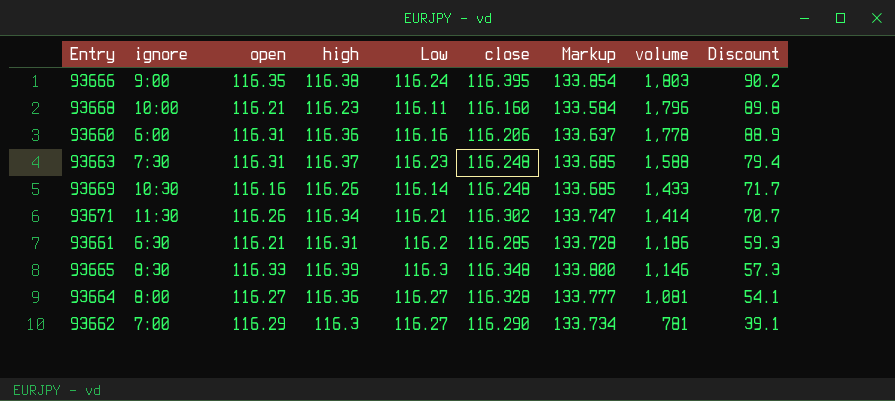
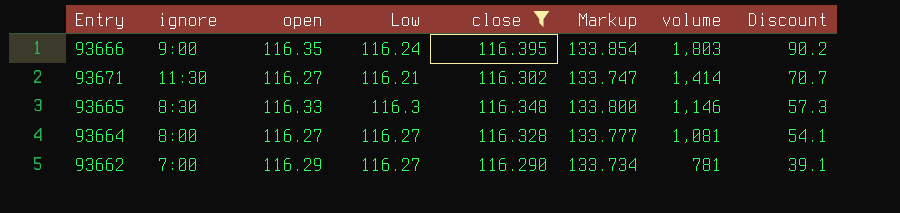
filter: none -> close >= 116.290
column high | position: 4 -> none
93671 | open: 116.26 -> 116.27

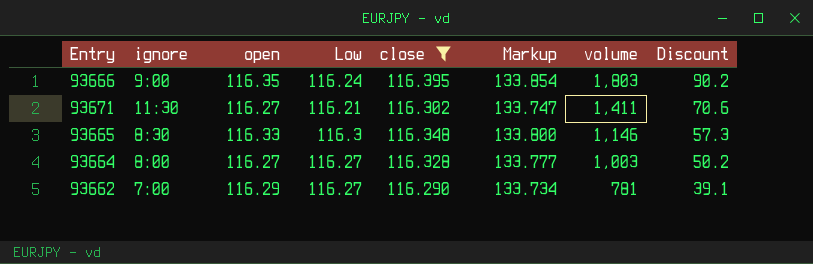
93671 | volume: 1,414 -> 1,411
93671 | Discount: 70.7 -> 70.6
93664 | volume: 1,081 -> 1,003
93664 | Discount: 54.1 -> 50.2

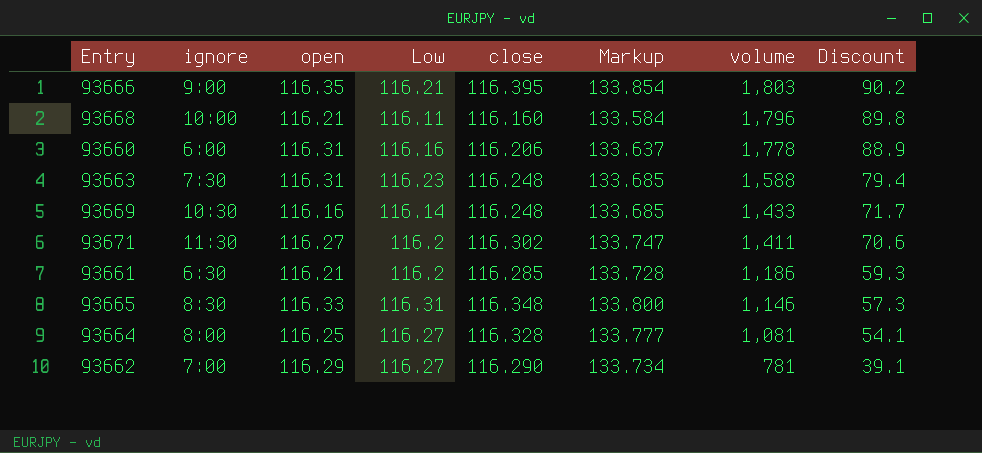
filter: close >= 116.290 -> none
93666 | Low: 116.24 -> 116.21
93671 | Low: 116.21 -> 116.2
93665 | Low: 116.3 -> 116.31
93664 | open: 116.27 -> 116.25
93664 | volume: 1,003 -> 1,081
93664 | Discount: 50.2 -> 54.1

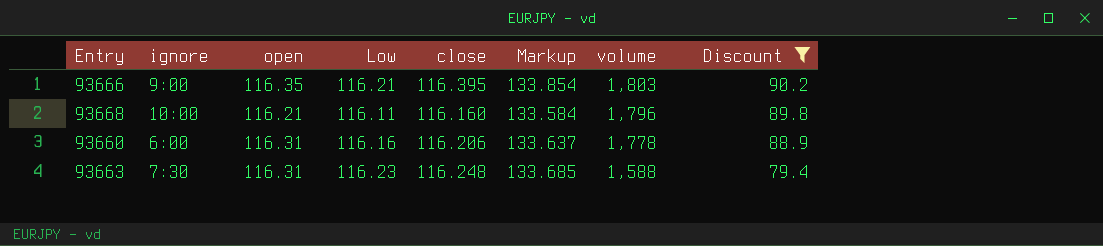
filter: none -> Discount >= 79.4

